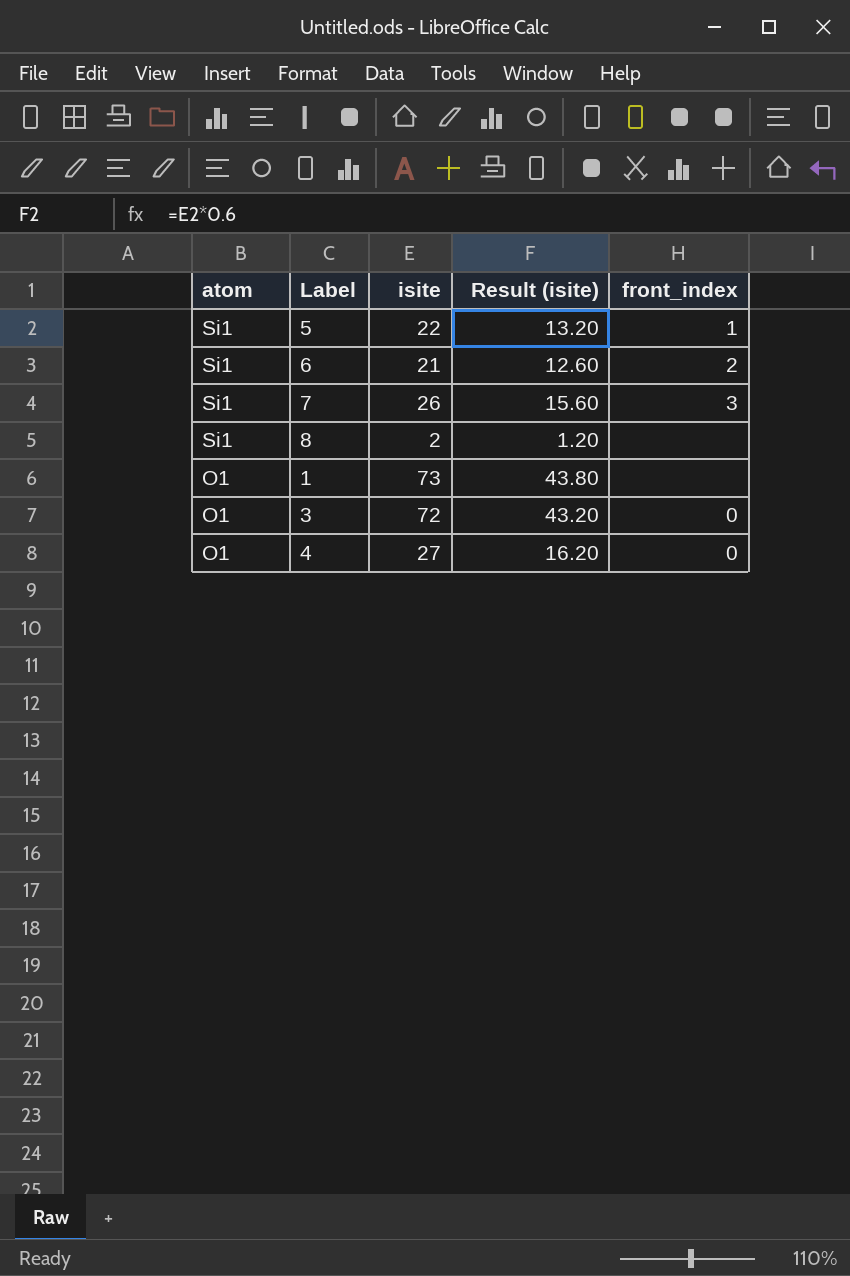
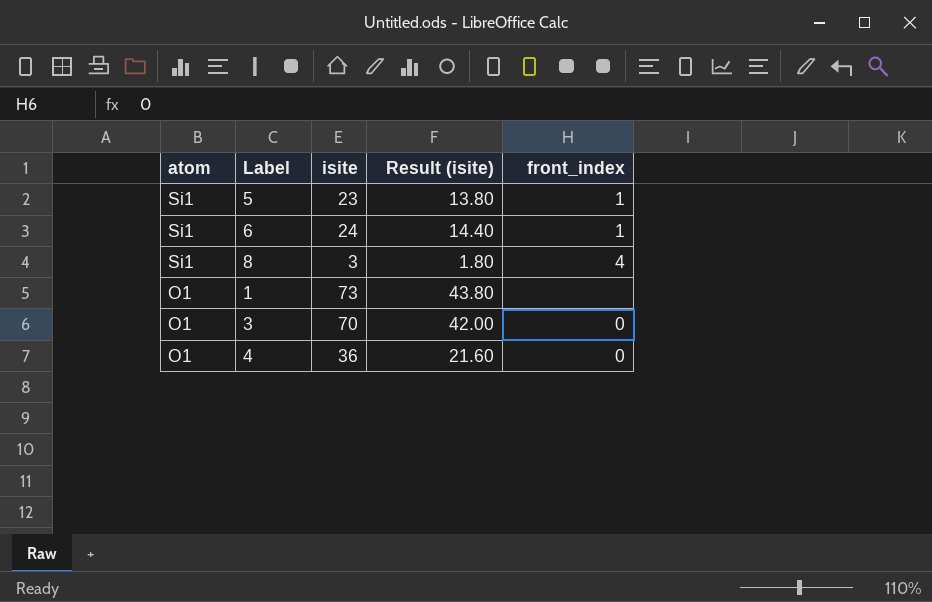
row 7: Si1 | 26 | 15.60 | 3 -> none
5 | isite: 22 -> 23
5 | Result (isite): 13.20 -> 13.80
6 | isite: 21 -> 24
6 | Result (isite): 12.60 -> 14.40
6 | front_index: 2 -> 1
8 | isite: 2 -> 3
8 | Result (isite): 1.20 -> 1.80
8 | front_index: none -> 4
3 | isite: 72 -> 70
3 | Result (isite): 43.20 -> 42.00
4 | isite: 27 -> 36
4 | Result (isite): 16.20 -> 21.60

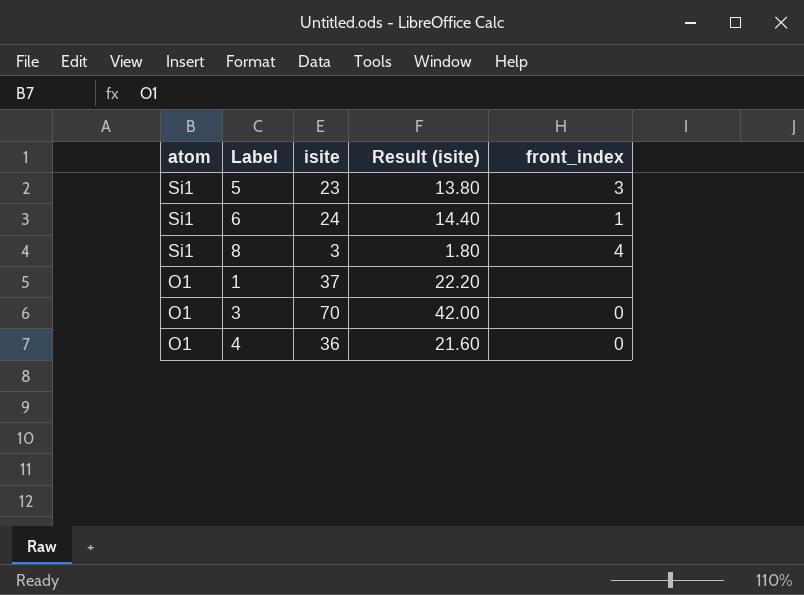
5 | front_index: 1 -> 3
1 | isite: 73 -> 37
1 | Result (isite): 43.80 -> 22.20

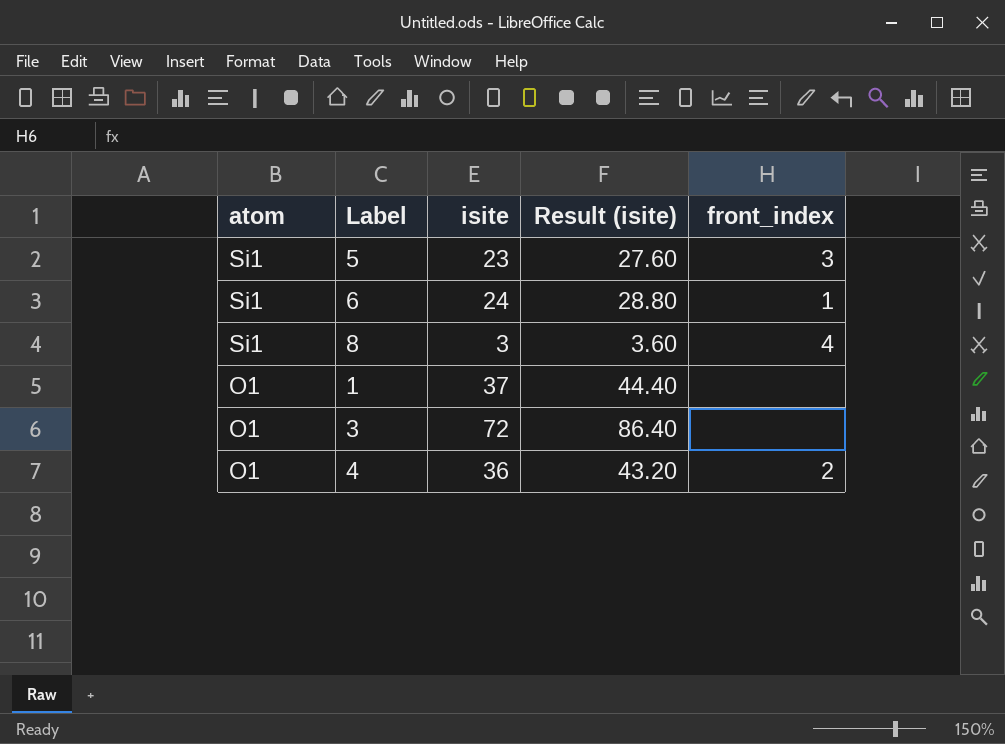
column Result (isite) | formula: [isite] * 0.6 -> [isite] * 1.2
3 | isite: 70 -> 72
3 | front_index: 0 -> none
4 | front_index: 0 -> 2

